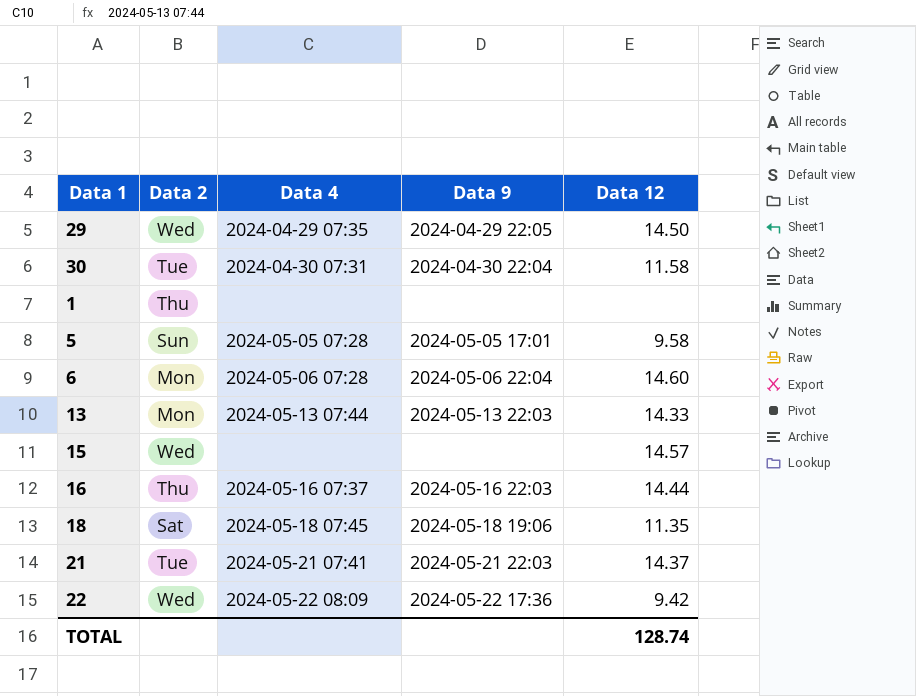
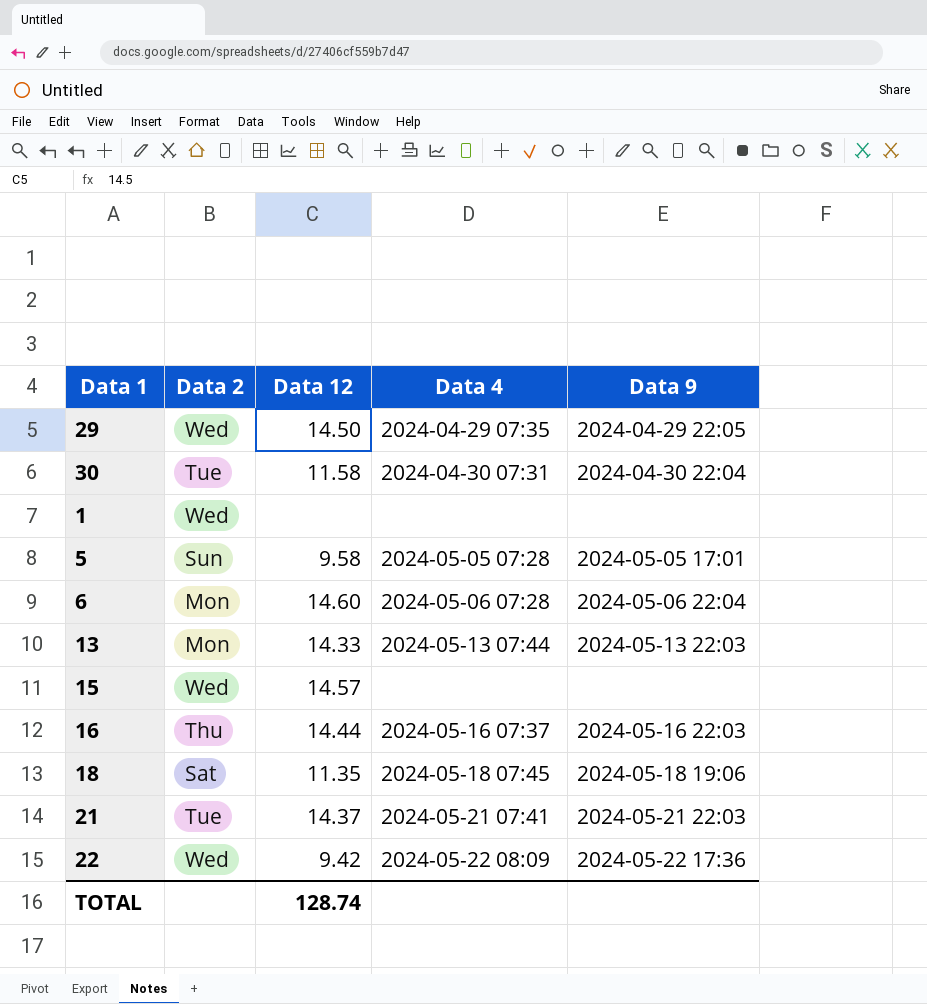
column Data 12 | position: 5 -> 3
1 | Data 2: Thu -> Wed

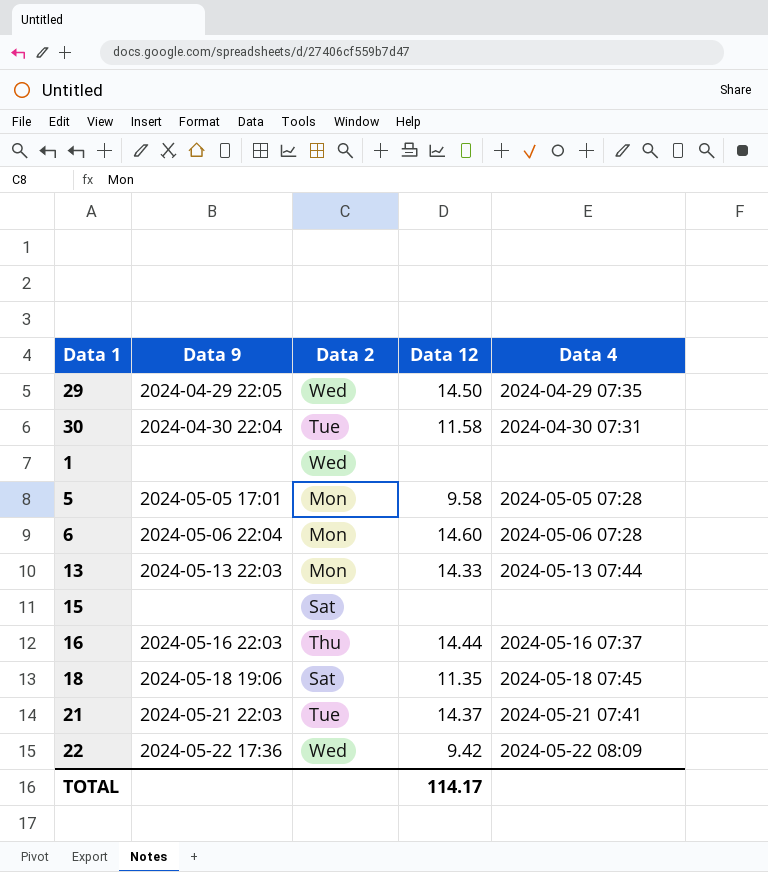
column Data 9 | position: 5 -> 2
5 | Data 2: Sun -> Mon
15 | Data 2: Wed -> Sat
15 | Data 12: 14.57 -> none
TOTAL | Data 12: 128.74 -> 114.17

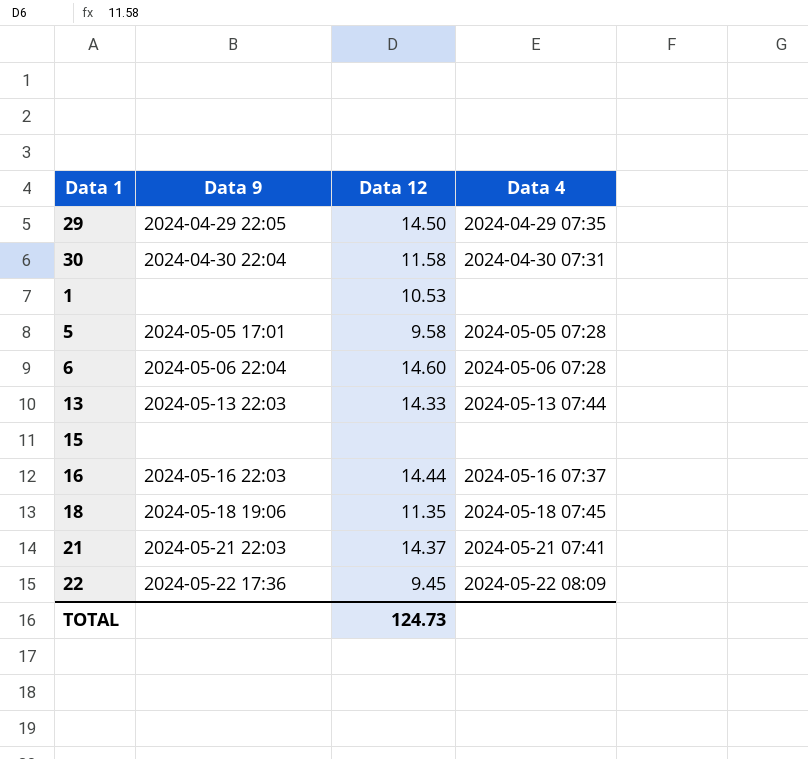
column Data 2 | position: 3 -> none
1 | Data 12: none -> 10.53
22 | Data 12: 9.42 -> 9.45
TOTAL | Data 12: 114.17 -> 124.73

